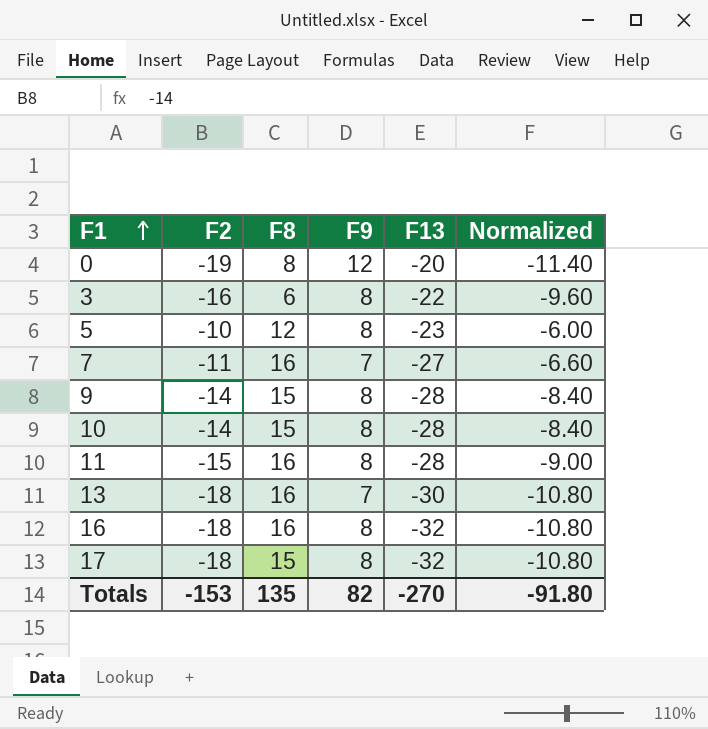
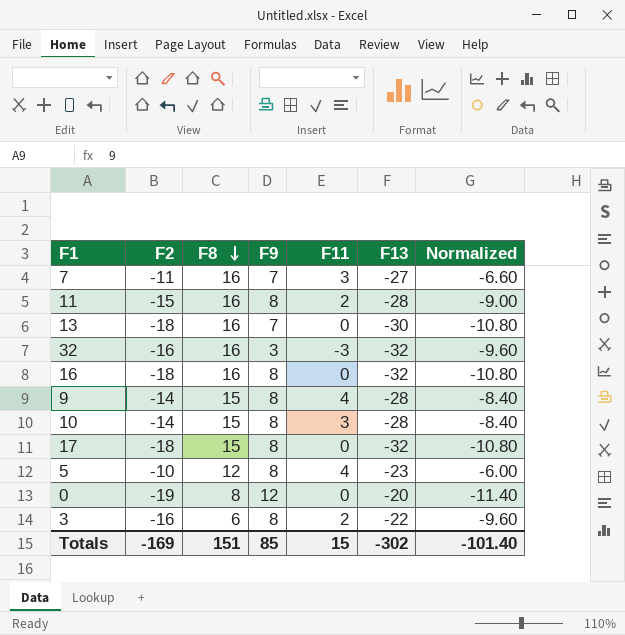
row order: F1 ascending -> F8 descending
column F11 | position: none -> 5
row 32: none -> -16 | 16 | 3 | -3 | -32 | -9.60
Totals | F2: -153 -> -169
Totals | F8: 135 -> 151
Totals | F9: 82 -> 85
Totals | F13: -270 -> -302
Totals | Normalized: -91.80 -> -101.40

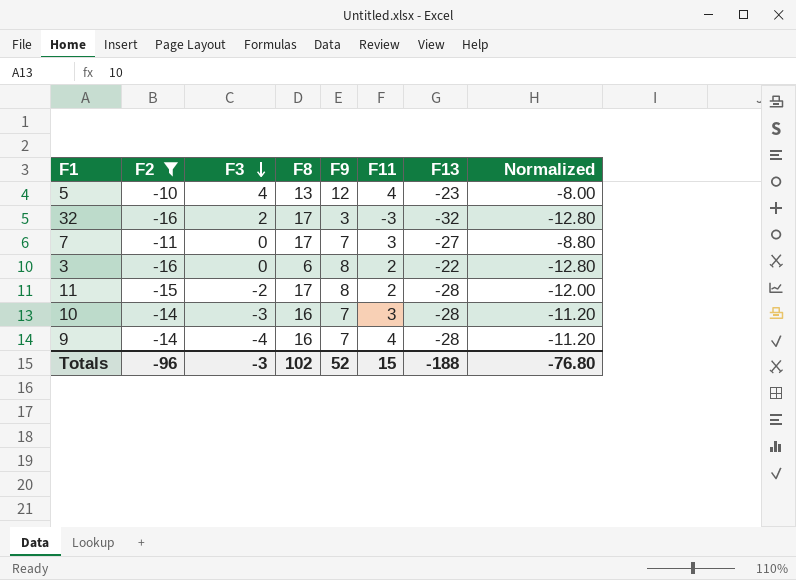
filter: none -> F2 >= -16
row order: F8 descending -> F3 descending
column F3 | position: none -> 3
column Normalized | formula: [F2] * 0.6 -> [F2] * 0.8
5 | F8: 12 -> 13
5 | F9: 8 -> 12
32 | F8: 16 -> 17
7 | F8: 16 -> 17
11 | F8: 16 -> 17
10 | F8: 15 -> 16
10 | F9: 8 -> 7
9 | F8: 15 -> 16
9 | F9: 8 -> 7
Totals | F2: -169 -> -96
Totals | F8: 151 -> 102
Totals | F9: 85 -> 52
Totals | F13: -302 -> -188
Totals | Normalized: -101.40 -> -76.80

